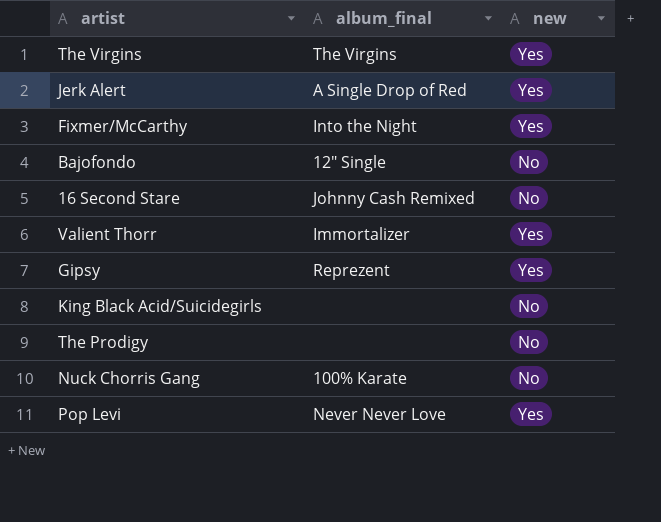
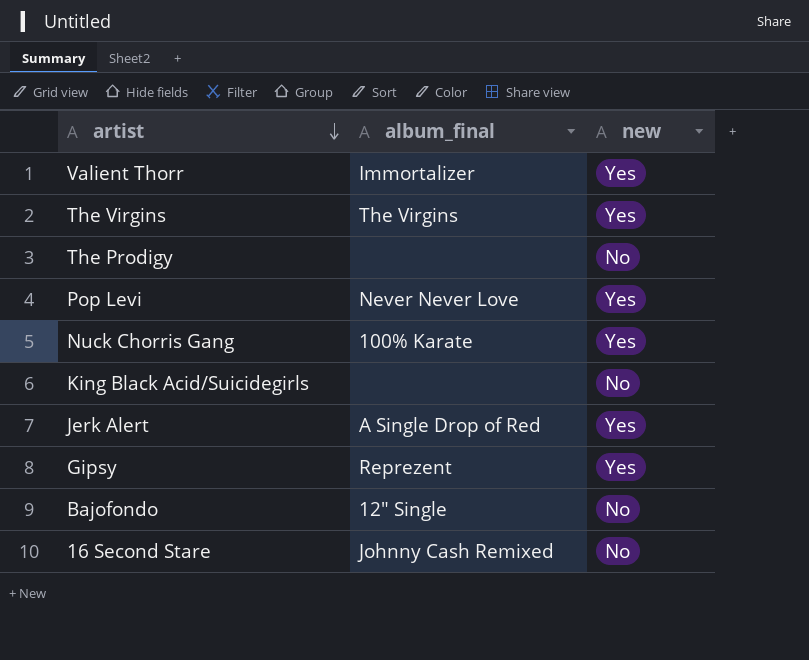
row order: none -> artist descending
row Fixmer/McCarthy: Into the Night | Yes -> none
Nuck Chorris Gang | new: No -> Yes

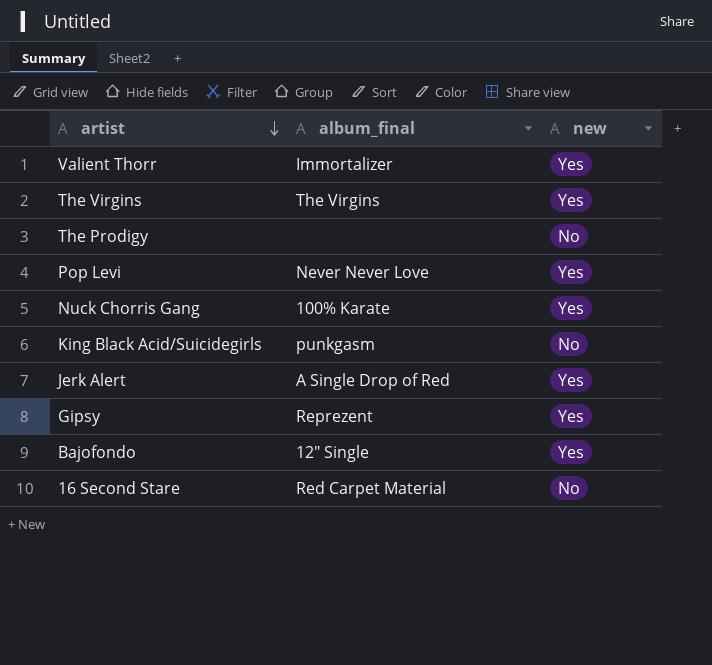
King Black Acid/Suicidegirls | album_final: none -> punkgasm
Bajofondo | new: No -> Yes
16 Second Stare | album_final: Johnny Cash Remixed -> Red Carpet Material

